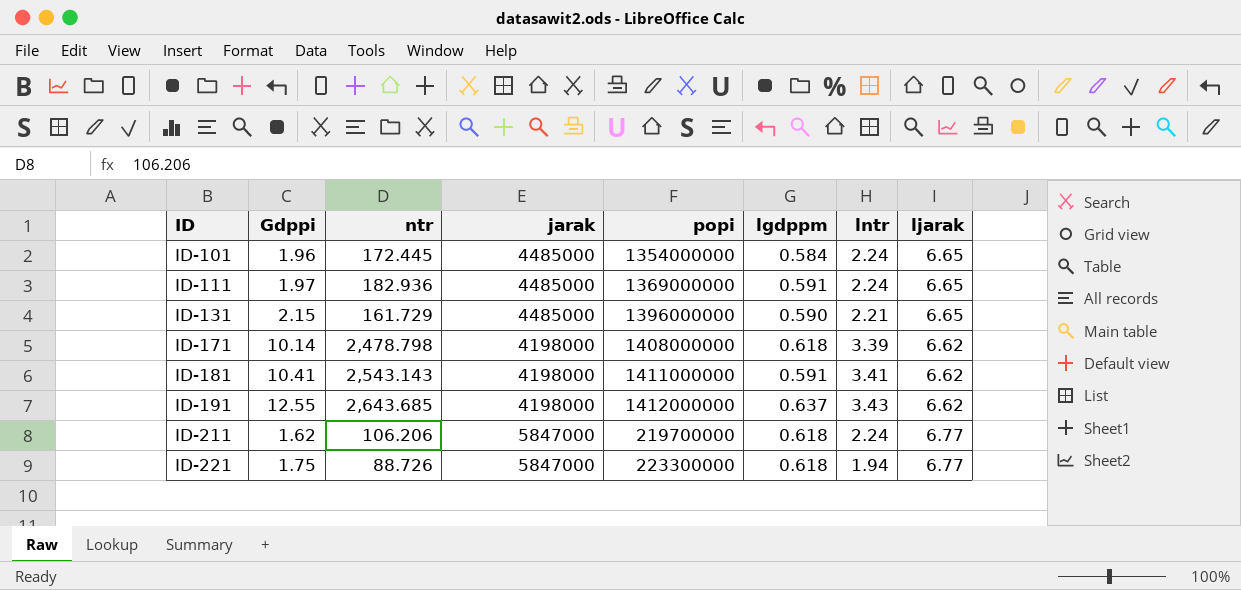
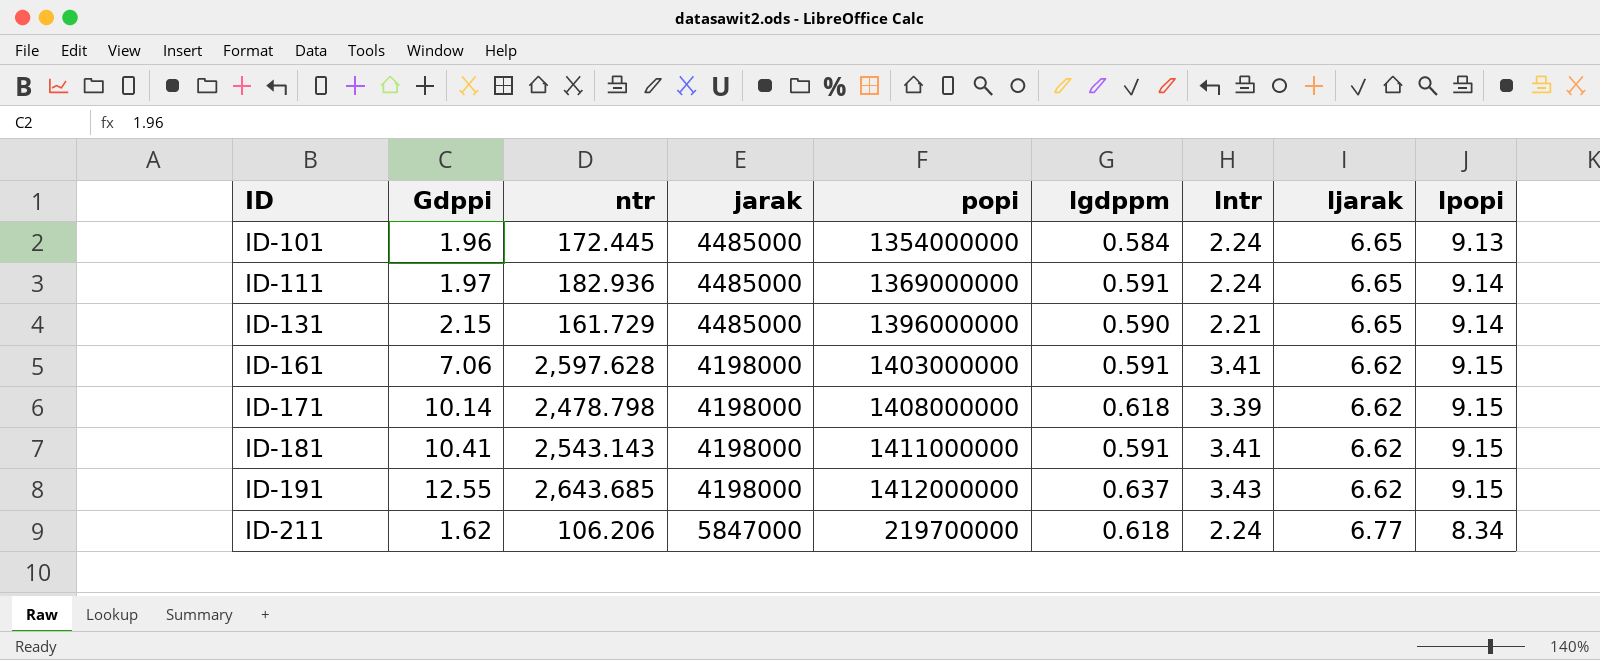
column lpopi | position: none -> 9
row ID-221: 1.75 | 88.726 | 5847000 | 223300000 | 0.618 | 1.94 | 6.77 -> none
row ID-161: none -> 7.06 | 2,597.628 | 4198000 | 1403000000 | 0.591 | 3.41 | 6.62 | 9.15

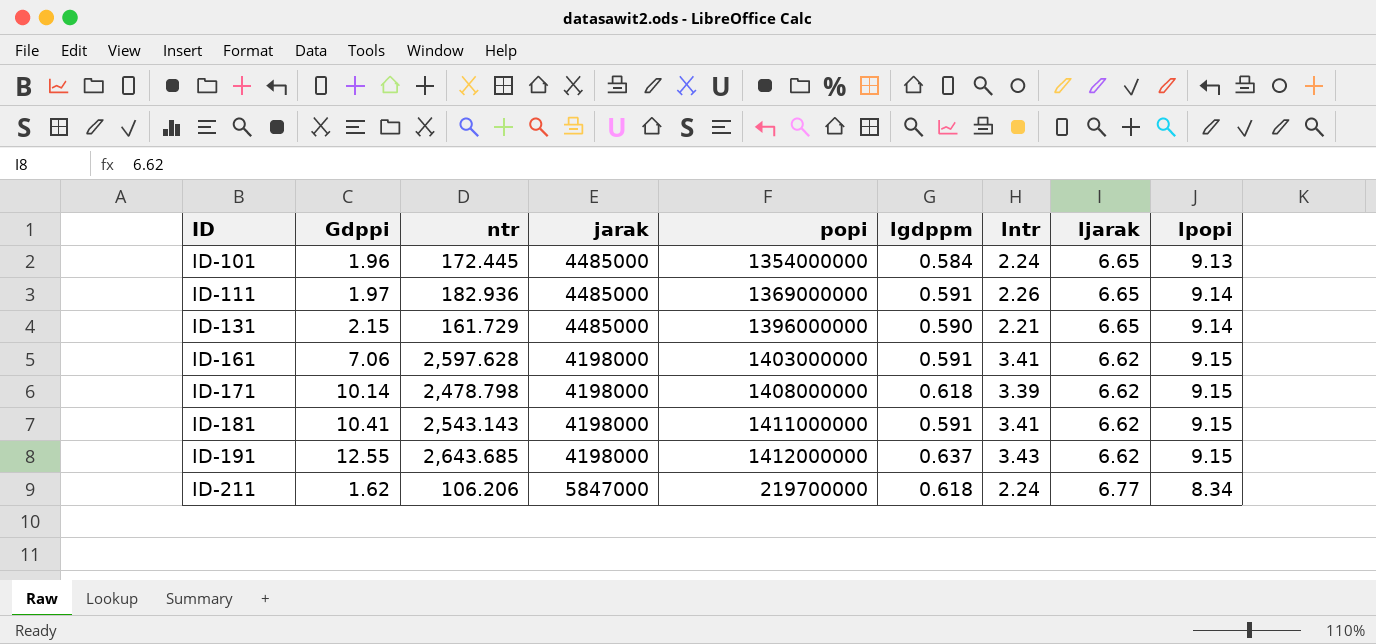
ID-111 | lntr: 2.24 -> 2.26

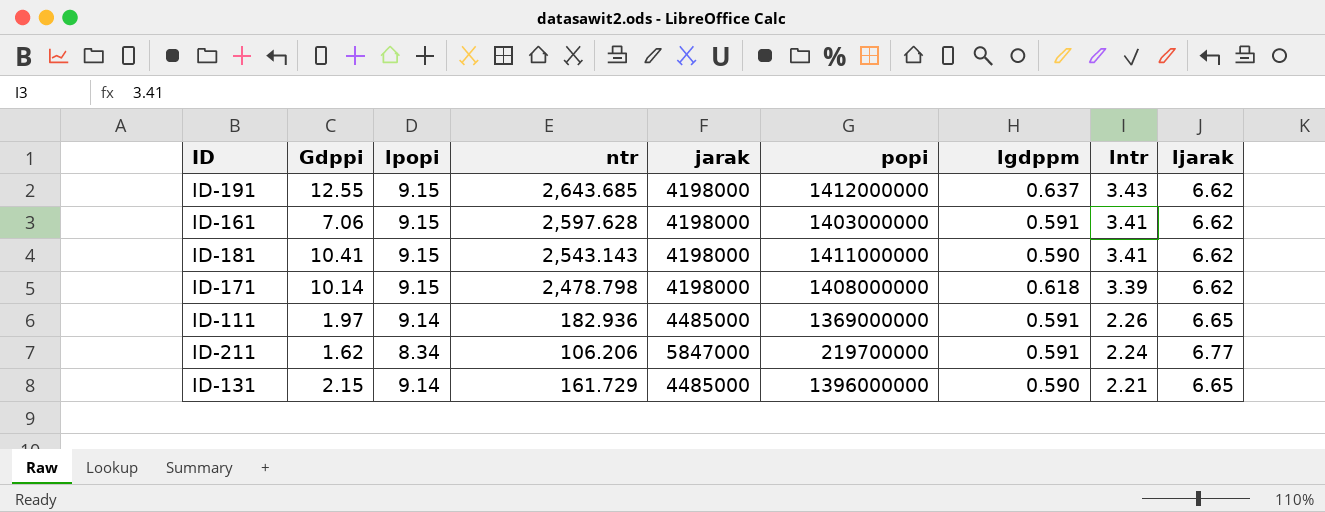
row order: ID ascending -> lntr descending
column lpopi | position: 9 -> 3
row ID-101: 1.96 | 172.445 | 4485000 | 1354000000 | 0.584 | 2.24 | 6.65 | 9.13 -> none
ID-181 | lgdppm: 0.591 -> 0.590
ID-211 | lgdppm: 0.618 -> 0.591

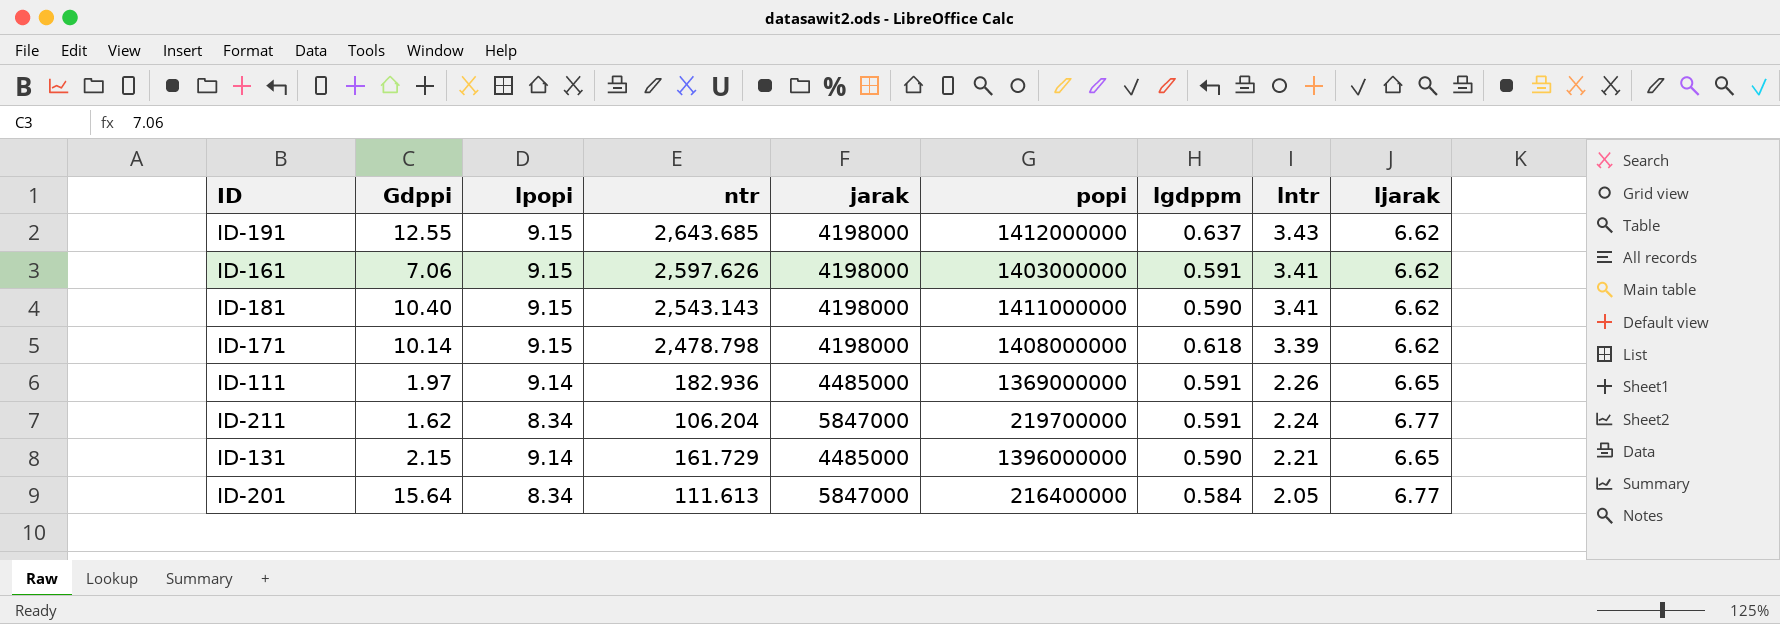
ID-161 | ntr: 2,597.628 -> 2,597.626
ID-181 | Gdppi: 10.41 -> 10.40
ID-211 | ntr: 106.206 -> 106.204
row ID-201: none -> 15.64 | 8.34 | 111.613 | 5847000 | 216400000 | 0.584 | 2.05 | 6.77

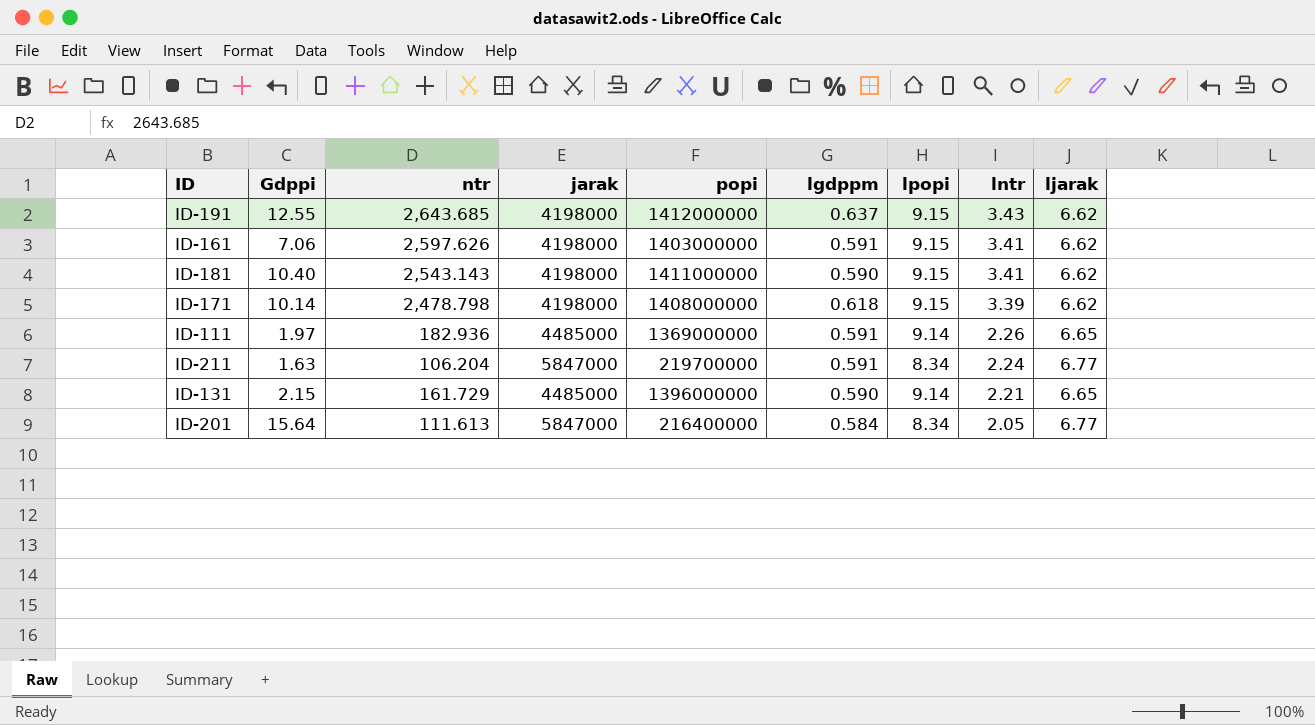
column lpopi | position: 3 -> 7
ID-211 | Gdppi: 1.62 -> 1.63

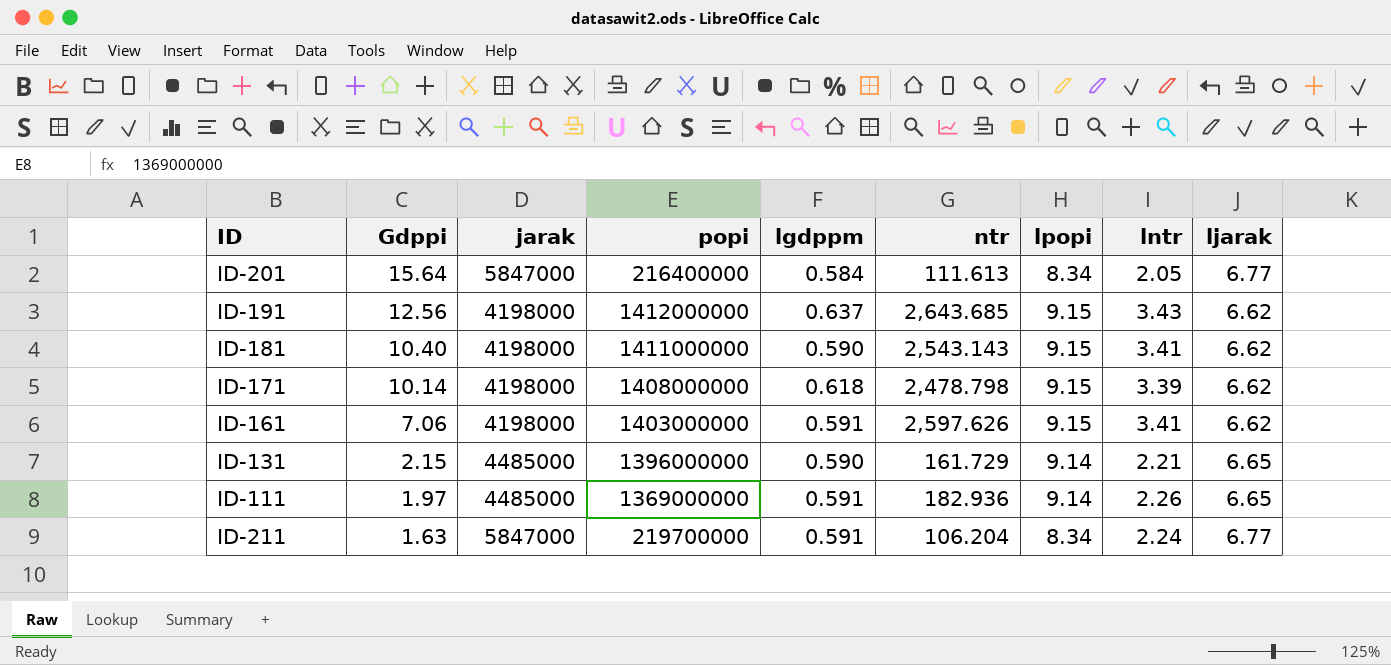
row order: lntr descending -> Gdppi descending
column ntr | position: 3 -> 6
ID-191 | Gdppi: 12.55 -> 12.56

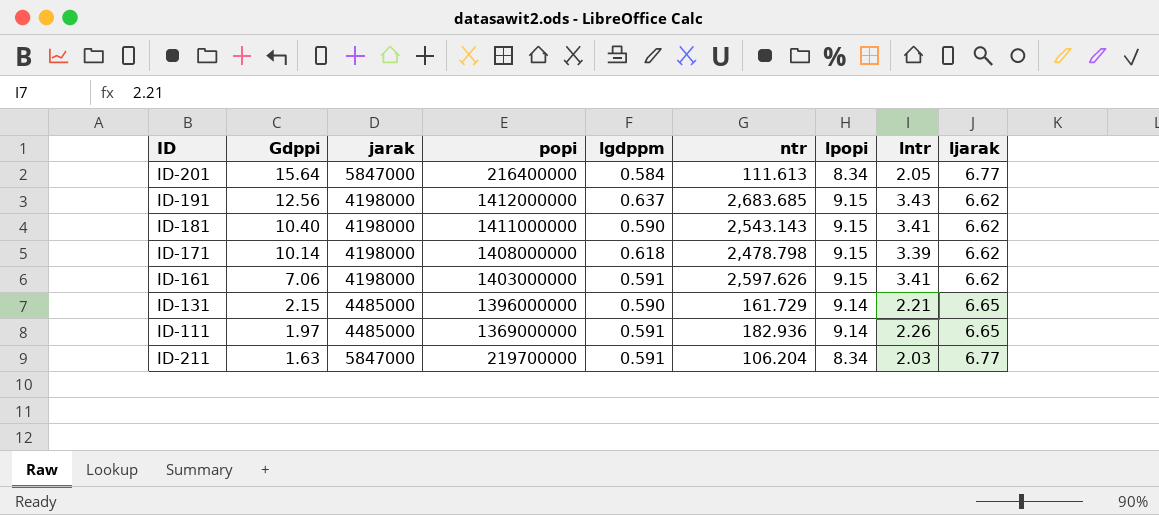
ID-191 | ntr: 2,643.685 -> 2,683.685
ID-211 | lntr: 2.24 -> 2.03

